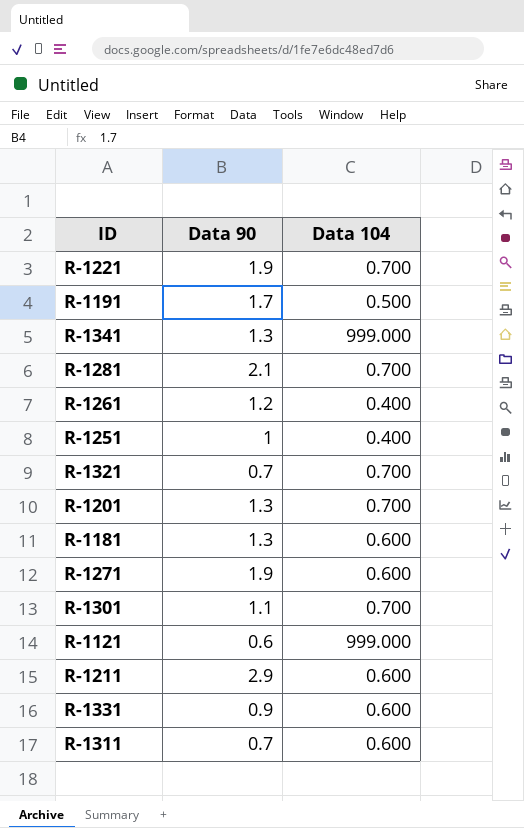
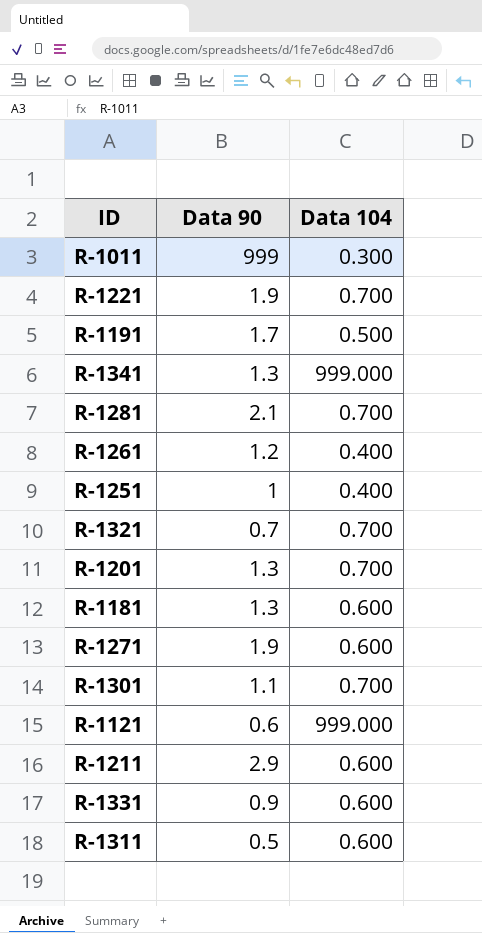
row R-1011: none -> 999 | 0.300
R-1311 | Data 90: 0.7 -> 0.5

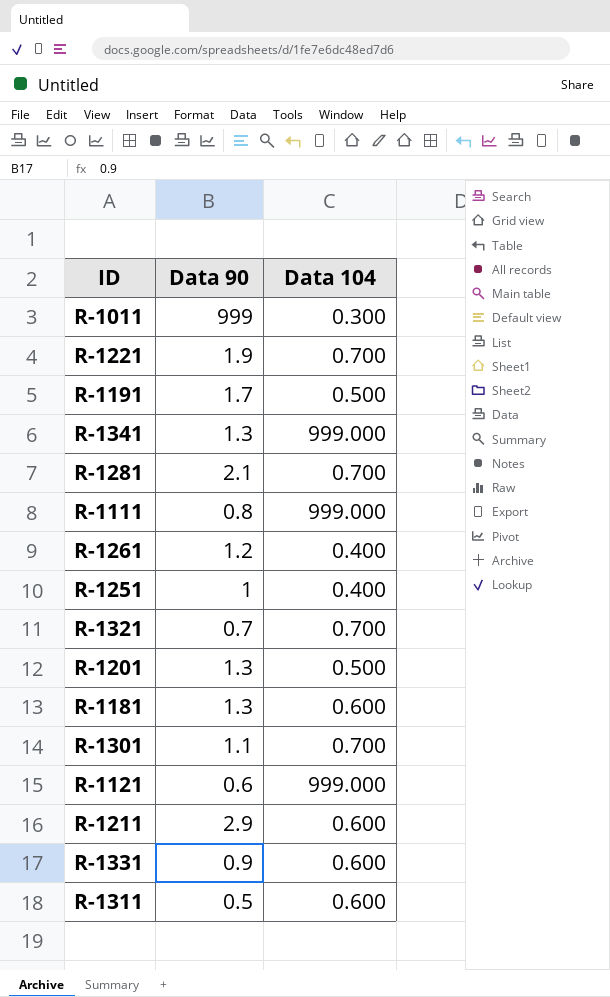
row R-1271: 1.9 | 0.600 -> none
row R-1111: none -> 0.8 | 999.000
R-1201 | Data 104: 0.700 -> 0.500

